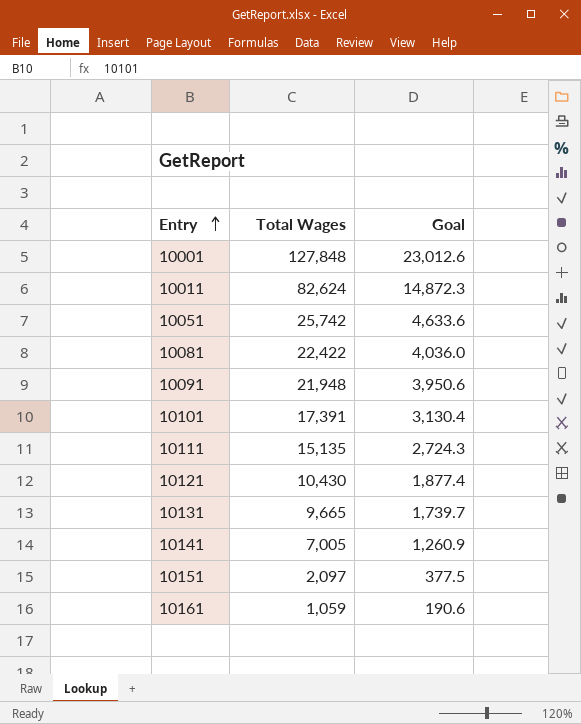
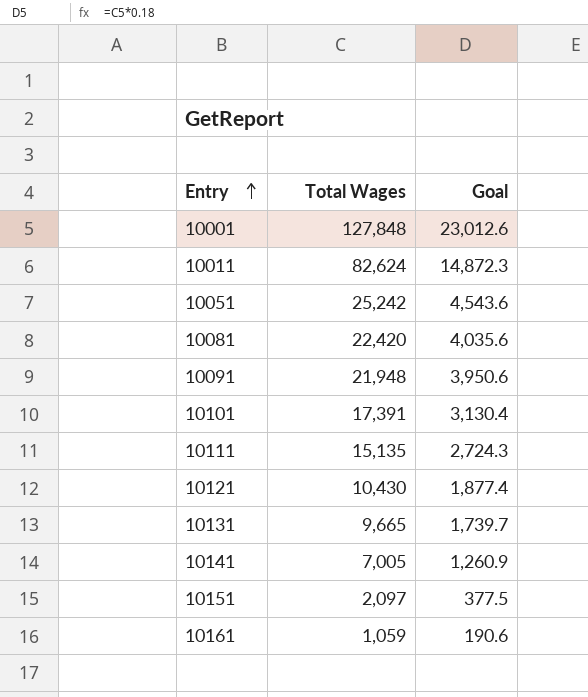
10051 | Total Wages: 25,742 -> 25,242
10051 | Goal: 4,633.6 -> 4,543.6
10081 | Total Wages: 22,422 -> 22,420
10081 | Goal: 4,036.0 -> 4,035.6

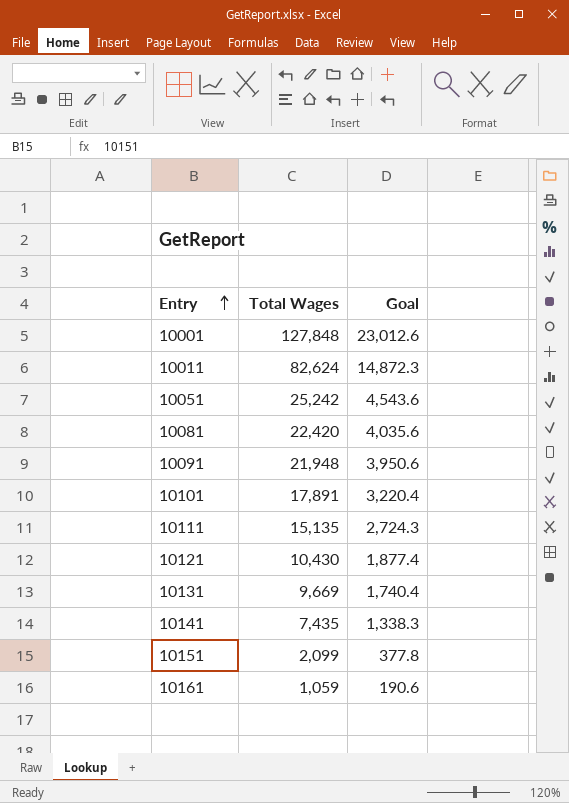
10101 | Total Wages: 17,391 -> 17,891
10101 | Goal: 3,130.4 -> 3,220.4
10131 | Total Wages: 9,665 -> 9,669
10131 | Goal: 1,739.7 -> 1,740.4
10141 | Total Wages: 7,005 -> 7,435
10141 | Goal: 1,260.9 -> 1,338.3
10151 | Total Wages: 2,097 -> 2,099
10151 | Goal: 377.5 -> 377.8

